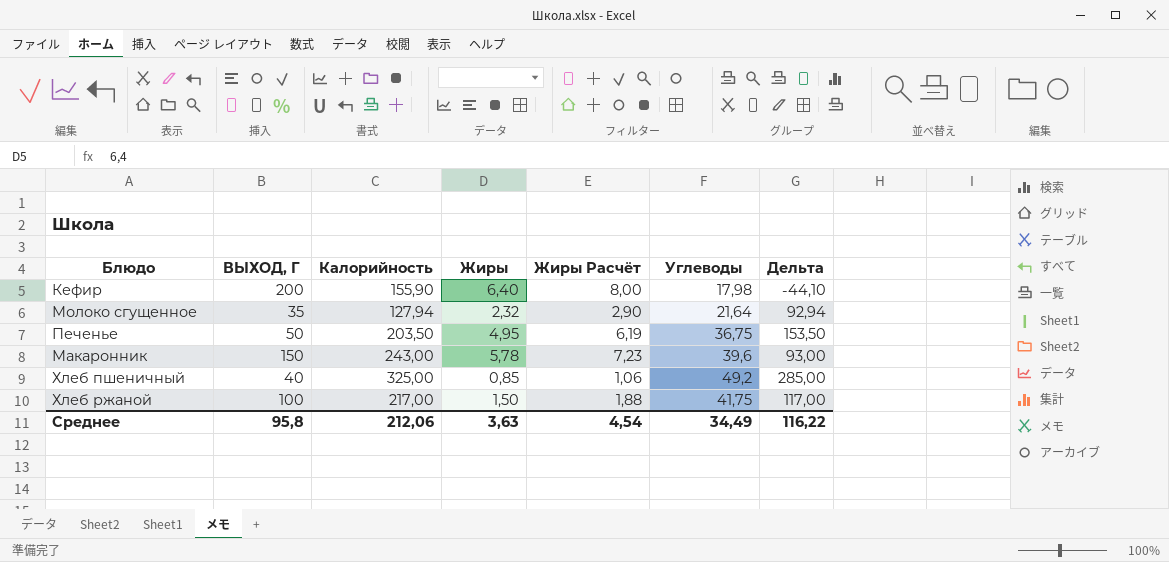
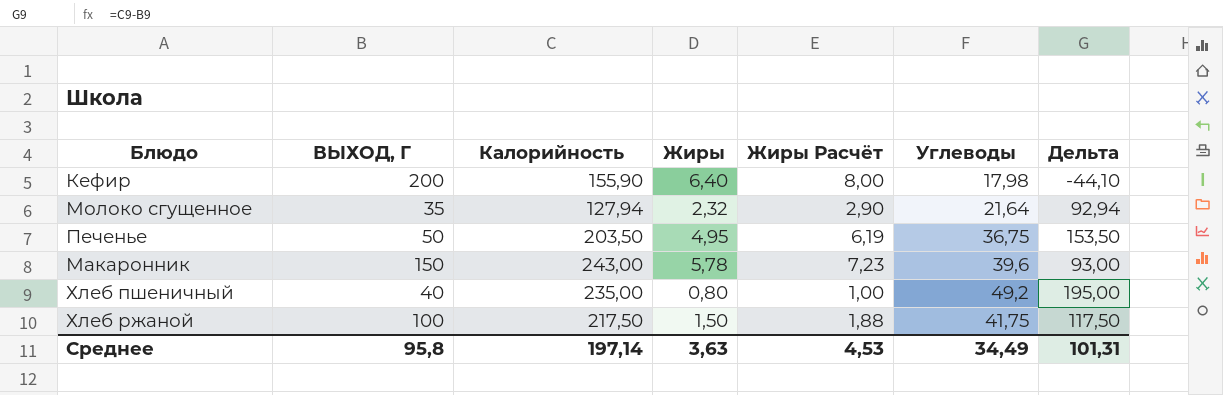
Хлеб пшеничный | Калорийность: 325,00 -> 235,00
Хлеб пшеничный | Жиры: 0,85 -> 0,80
Хлеб пшеничный | Жиры Расчёт: 1,06 -> 1,00
Хлеб пшеничный | Дельта: 285,00 -> 195,00
Хлеб ржаной | Калорийность: 217,00 -> 217,50
Хлеб ржаной | Дельта: 117,00 -> 117,50
Среднее | Калорийность: 212,06 -> 197,14
Среднее | Жиры Расчёт: 4,54 -> 4,53
Среднее | Дельта: 116,22 -> 101,31

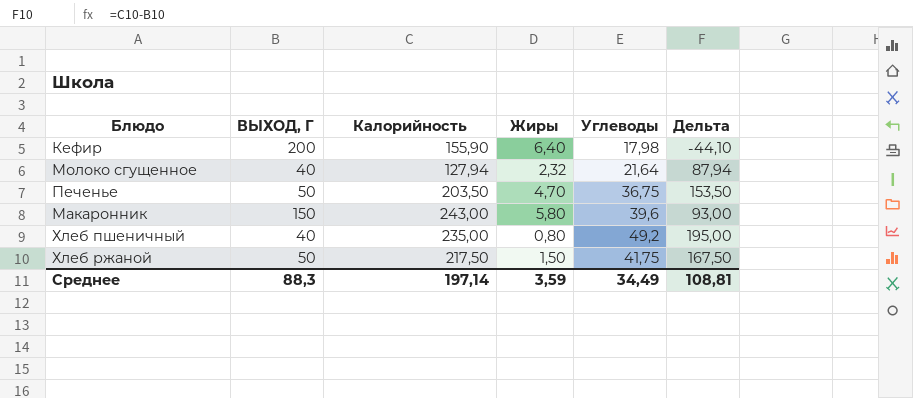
column Жиры Расчёт | formula: [Жиры] * 1,25 -> none
Молоко сгущенное | ВЫХОД, Г: 35 -> 40
Молоко сгущенное | Дельта: 92,94 -> 87,94
Печенье | Жиры: 4,95 -> 4,70
Макаронник | Жиры: 5,78 -> 5,80
Хлеб ржаной | ВЫХОД, Г: 100 -> 50
Хлеб ржаной | Дельта: 117,50 -> 167,50
Среднее | ВЫХОД, Г: 95,8 -> 88,3
Среднее | Жиры: 3,63 -> 3,59
Среднее | Дельта: 101,31 -> 108,81

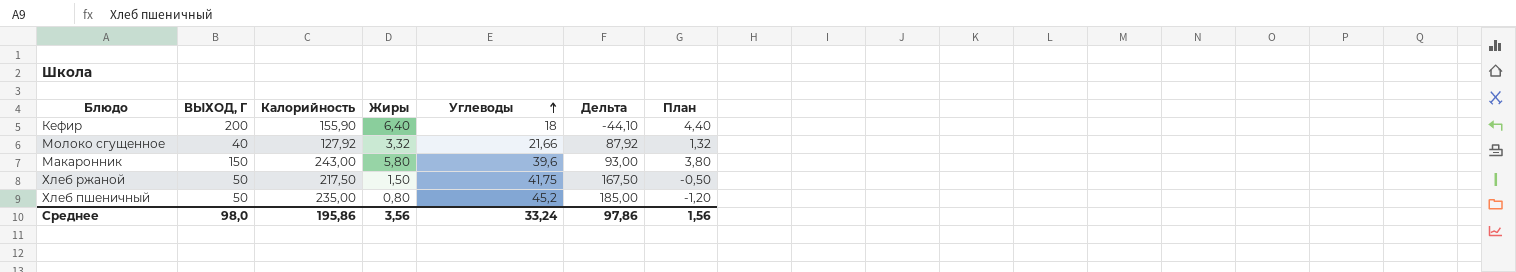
row order: none -> Углеводы ascending
column План | formula: none -> [Жиры] - 2
row Печенье: 50 | 203,50 | 4,70 | 36,75 | 153,50 -> none
Кефир | Углеводы: 17,98 -> 18
Молоко сгущенное | Калорийность: 127,94 -> 127,92
Молоко сгущенное | Жиры: 2,32 -> 3,32
Молоко сгущенное | Углеводы: 21,64 -> 21,66
Молоко сгущенное | Дельта: 87,94 -> 87,92
Хлеб пшеничный | ВЫХОД, Г: 40 -> 50
Хлеб пшеничный | Углеводы: 49,2 -> 45,2
Хлеб пшеничный | Дельта: 195,00 -> 185,00
Среднее | ВЫХОД, Г: 88,3 -> 98,0
Среднее | Калорийность: 197,14 -> 195,86
Среднее | Жиры: 3,59 -> 3,56
Среднее | Углеводы: 34,49 -> 33,24
Среднее | Дельта: 108,81 -> 97,86

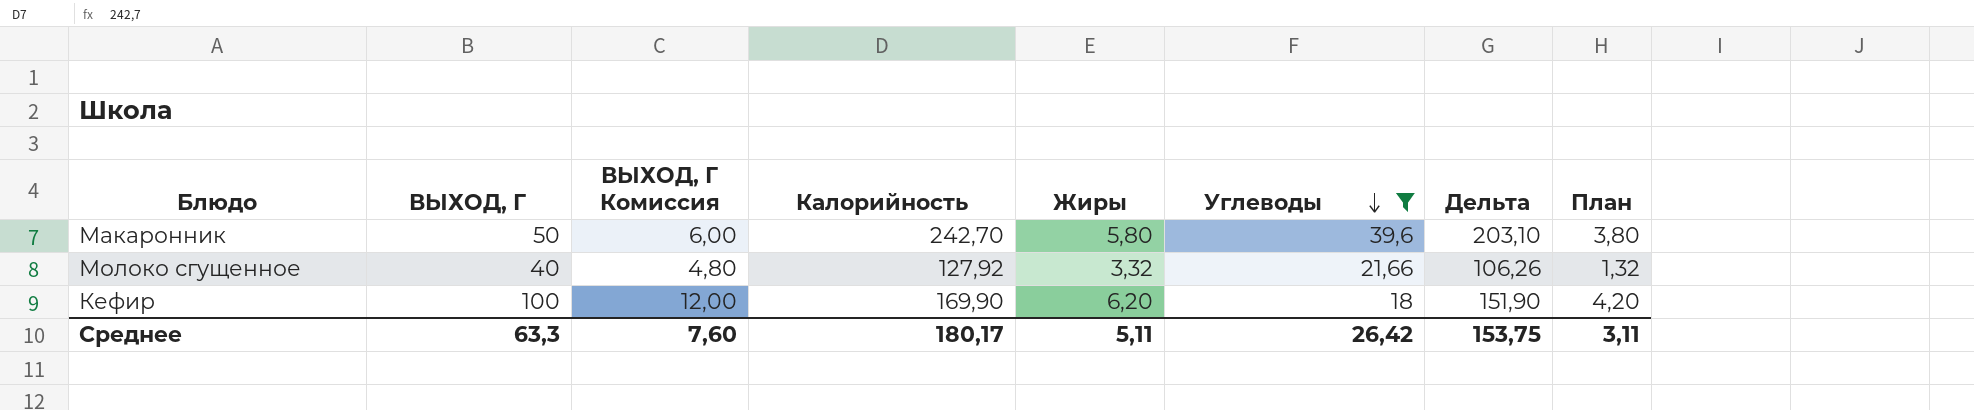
filter: none -> Углеводы <= 39,6
row order: Углеводы ascending -> Углеводы descending
column ВЫХОД, Г Комиссия | formula: none -> [ВЫХОД, Г] * 0,12
column Дельта | formula: [Калорийность] - [ВЫХОД, Г] -> [Калорийность] - [Углеводы]
Макаронник | ВЫХОД, Г: 150 -> 50
Макаронник | Калорийность: 243,00 -> 242,70
Кефир | ВЫХОД, Г: 200 -> 100
Кефир | Калорийность: 155,90 -> 169,90
Кефир | Жиры: 6,40 -> 6,20
Кефир | План: 4,40 -> 4,20
Среднее | ВЫХОД, Г: 98,0 -> 63,3
Среднее | Калорийность: 195,86 -> 180,17
Среднее | Жиры: 3,56 -> 5,11
Среднее | Углеводы: 33,24 -> 26,42
Среднее | Дельта: 97,86 -> 153,75
Среднее | План: 1,56 -> 3,11

